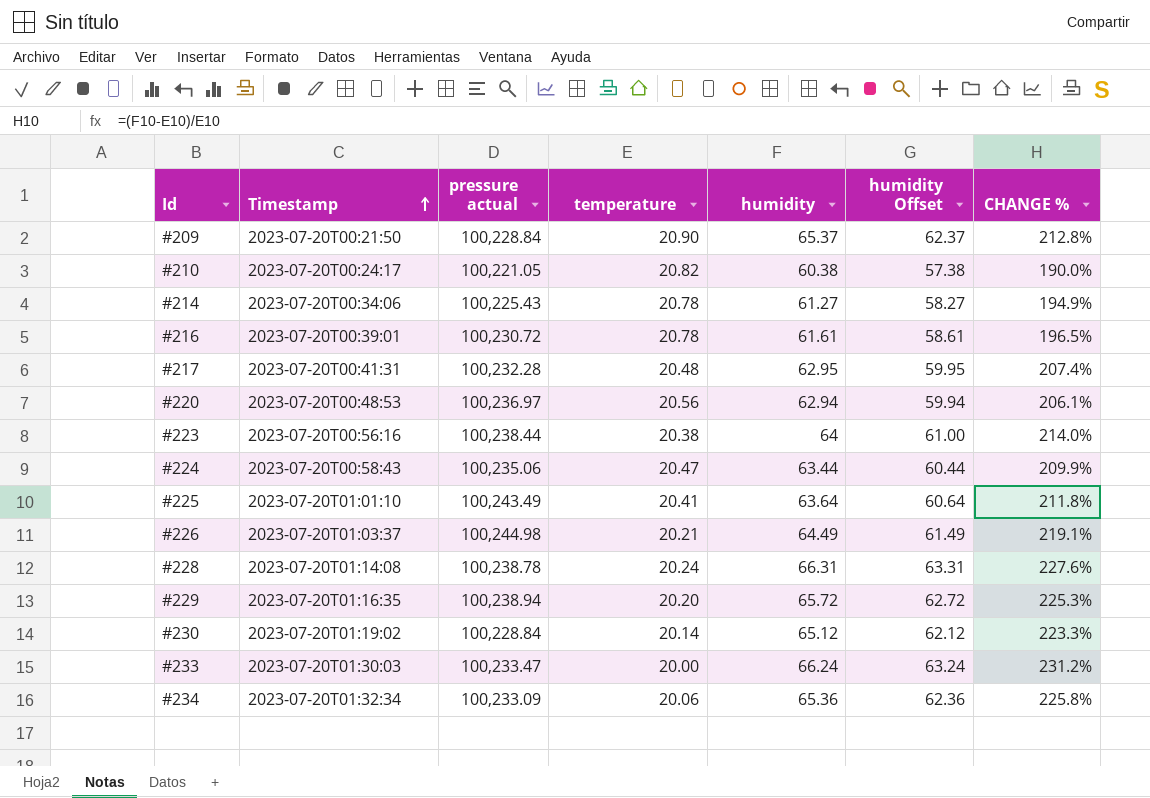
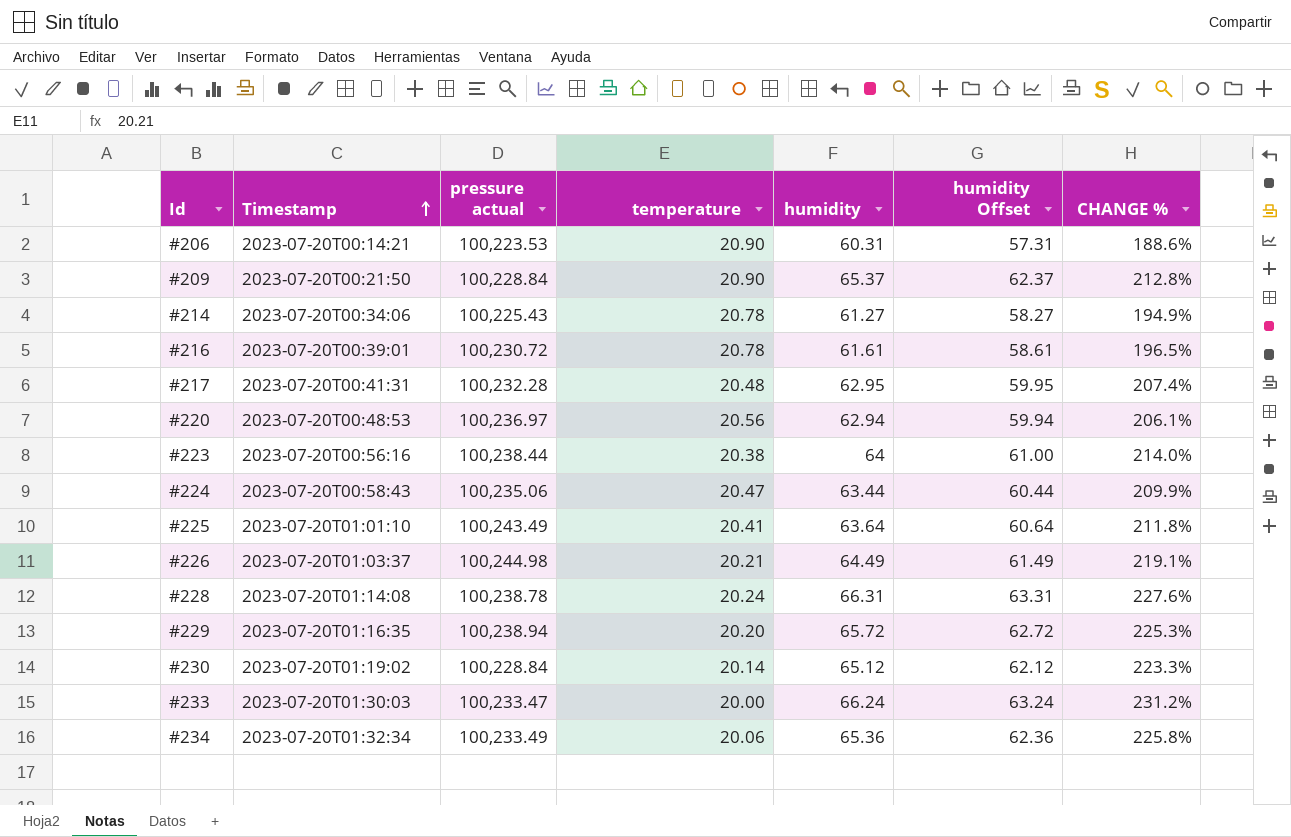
row #210: 2023-07-20T00:24:17 | 100,221.05 | 20.82 | 60.38 | 57.38 | 190.0% -> none
row #206: none -> 2023-07-20T00:14:21 | 100,223.53 | 20.90 | 60.31 | 57.31 | 188.6%
#234 | pressure actual: 100,233.09 -> 100,233.49

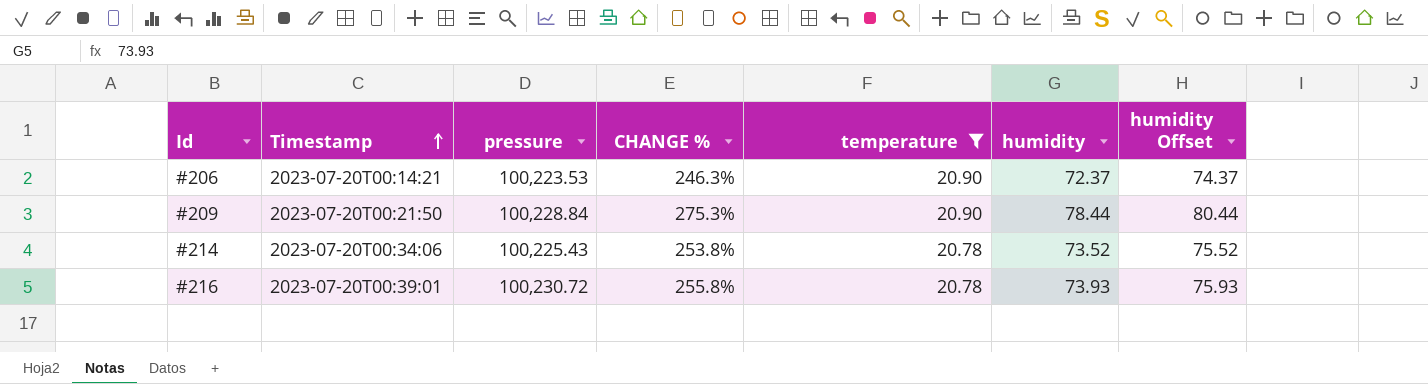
filter: none -> temperature >= 20.78
column name: pressure actual -> pressure
column CHANGE % | position: 7 -> 4
column humidity Offset | formula: [humidity] - 3 -> [humidity] + 2
#206 | CHANGE %: 188.6% -> 246.3%
#206 | humidity: 60.31 -> 72.37
#209 | CHANGE %: 212.8% -> 275.3%
#209 | humidity: 65.37 -> 78.44
#214 | CHANGE %: 194.9% -> 253.8%
#214 | humidity: 61.27 -> 73.52
#216 | CHANGE %: 196.5% -> 255.8%
#216 | humidity: 61.61 -> 73.93

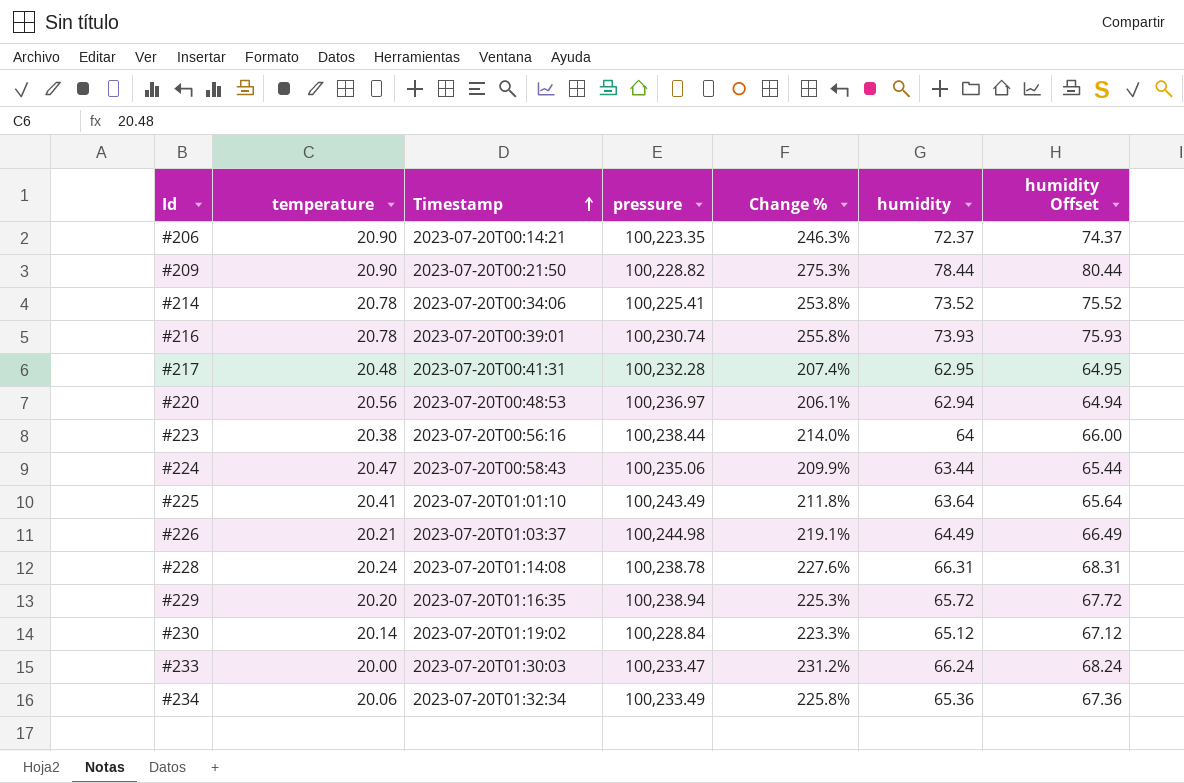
filter: temperature >= 20.78 -> none
column temperature | position: 5 -> 2
column name: CHANGE % -> Change %
#206 | pressure: 100,223.53 -> 100,223.35
#209 | pressure: 100,228.84 -> 100,228.82
#214 | pressure: 100,225.43 -> 100,225.41
#216 | pressure: 100,230.72 -> 100,230.74

